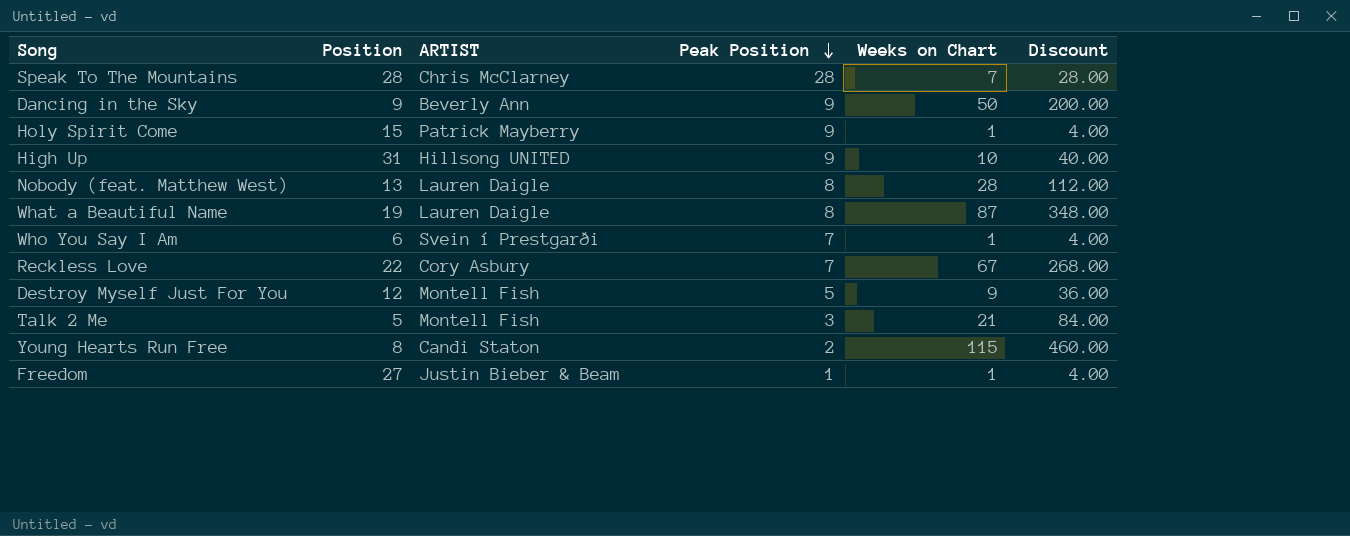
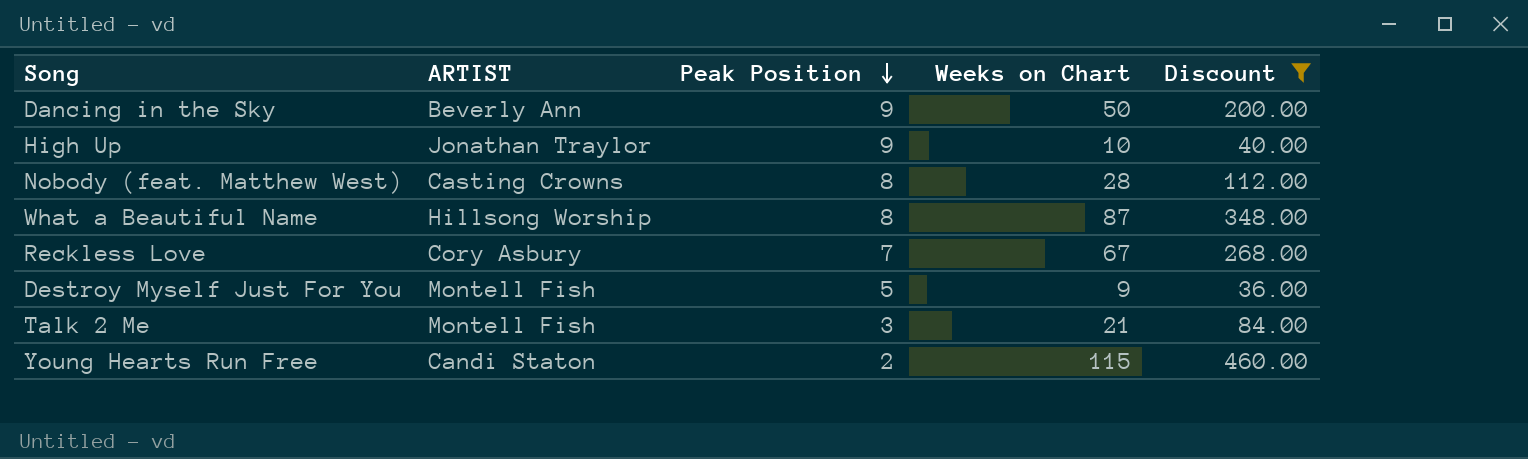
filter: none -> Discount >= 36.00
column Position | position: 2 -> none
High Up | ARTIST: Hillsong UNITED -> Jonathan Traylor
Nobody (feat. Matthew West) | ARTIST: Lauren Daigle -> Casting Crowns
What a Beautiful Name | ARTIST: Lauren Daigle -> Hillsong Worship

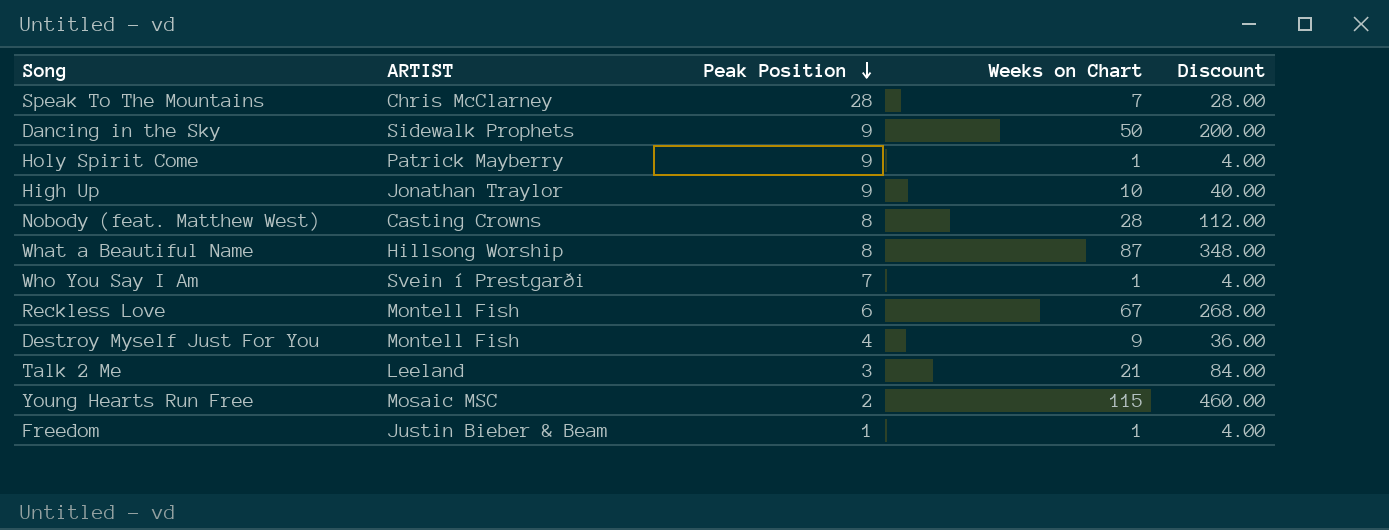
filter: Discount >= 36.00 -> none
Dancing in the Sky | ARTIST: Beverly Ann -> Sidewalk Prophets
Reckless Love | ARTIST: Cory Asbury -> Montell Fish
Reckless Love | Peak Position: 7 -> 6
Destroy Myself Just For You | Peak Position: 5 -> 4
Talk 2 Me | ARTIST: Montell Fish -> Leeland
Young Hearts Run Free | ARTIST: Candi Staton -> Mosaic MSC

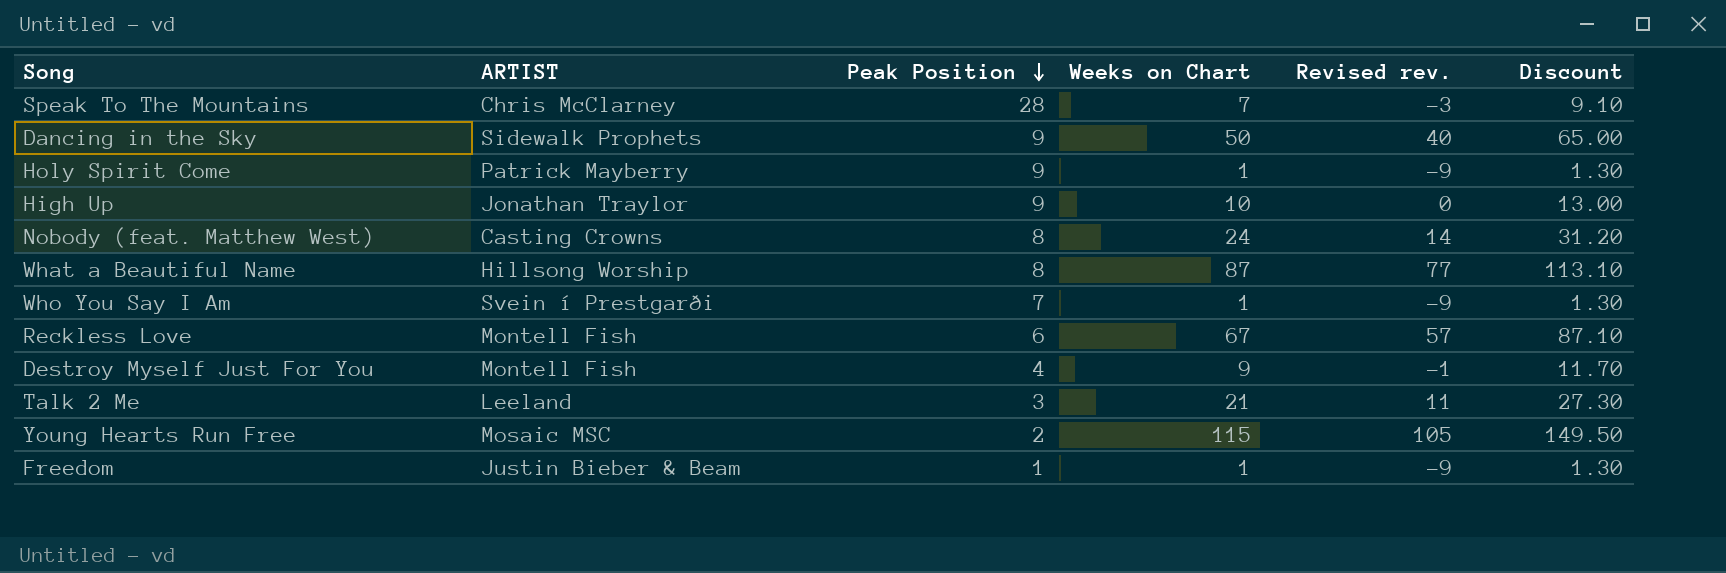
column Revised rev. | formula: none -> [Weeks on Chart] - 10
column Discount | formula: [Weeks on Chart] * 4 -> [Weeks on Chart] * 1.3
Nobody (feat. Matthew West) | Weeks on Chart: 28 -> 24

